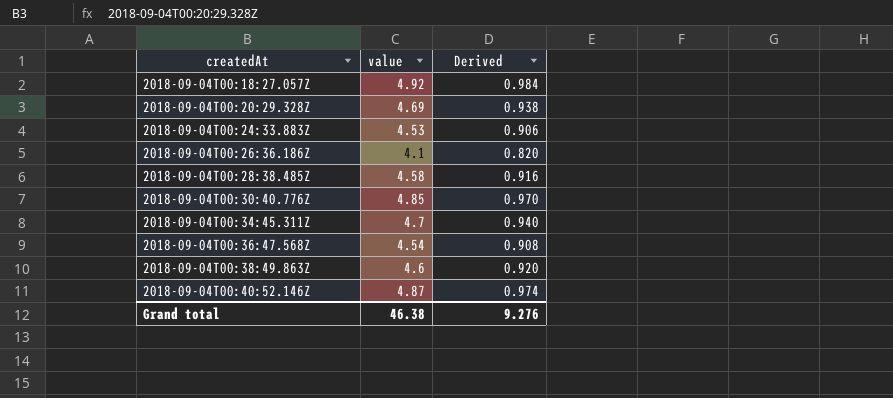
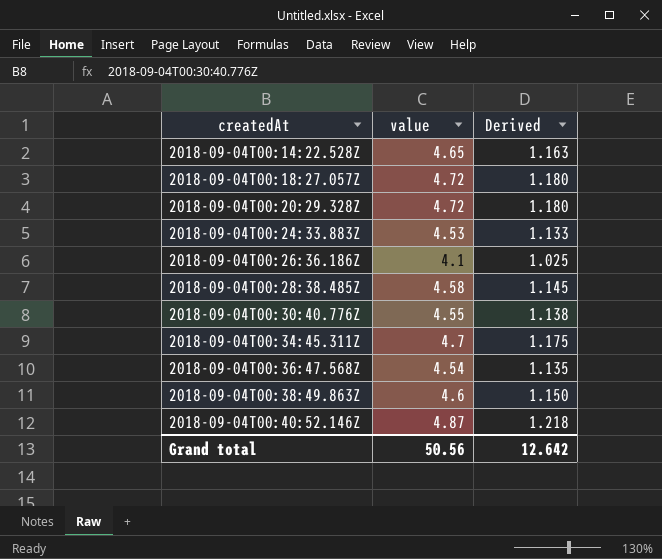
column Derived | formula: [value] * 0.2 -> [value] * 0.25
row 2018-09-04T00:14:22.528Z: none -> 4.65 | 1.163
2018-09-04T00:18:27.057Z | value: 4.92 -> 4.72
2018-09-04T00:20:29.328Z | value: 4.69 -> 4.72
2018-09-04T00:30:40.776Z | value: 4.85 -> 4.55
Grand total | value: 46.38 -> 50.56
Grand total | Derived: 9.276 -> 12.642

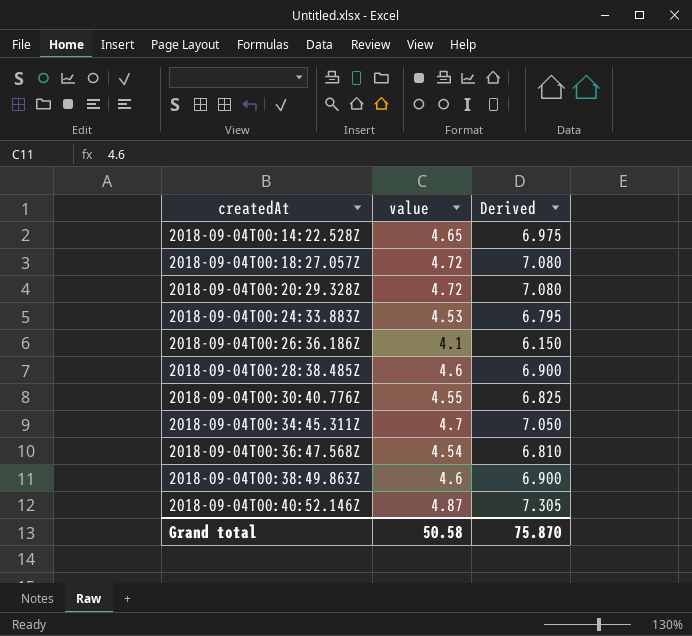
column Derived | formula: [value] * 0.25 -> [value] * 1.5
2018-09-04T00:28:38.485Z | value: 4.58 -> 4.6
Grand total | value: 50.56 -> 50.58
Grand total | Derived: 12.642 -> 75.870

